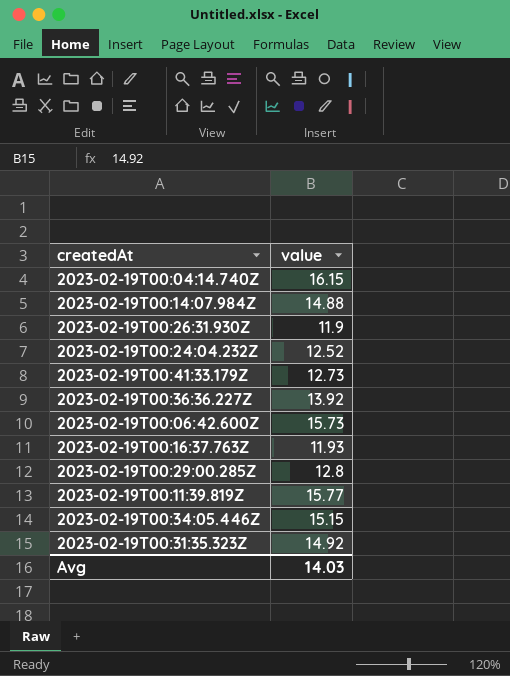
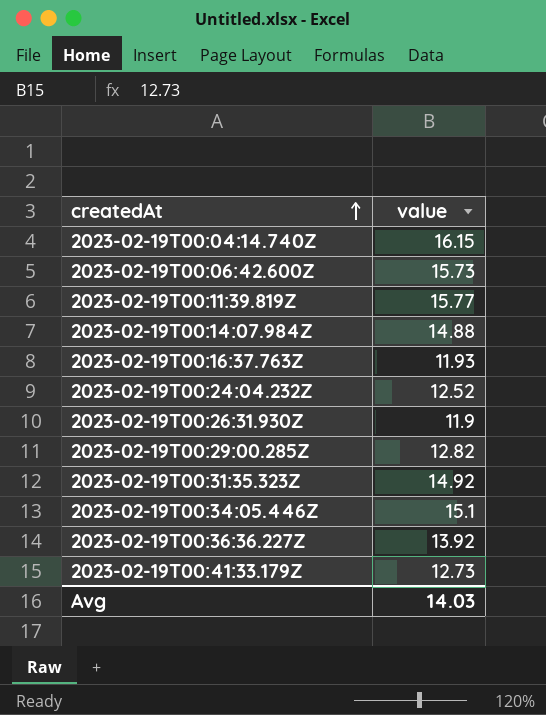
row order: none -> createdAt ascending
2023-02-19T00:29:00.285Z | value: 12.8 -> 12.82
2023-02-19T00:34:05.446Z | value: 15.15 -> 15.1

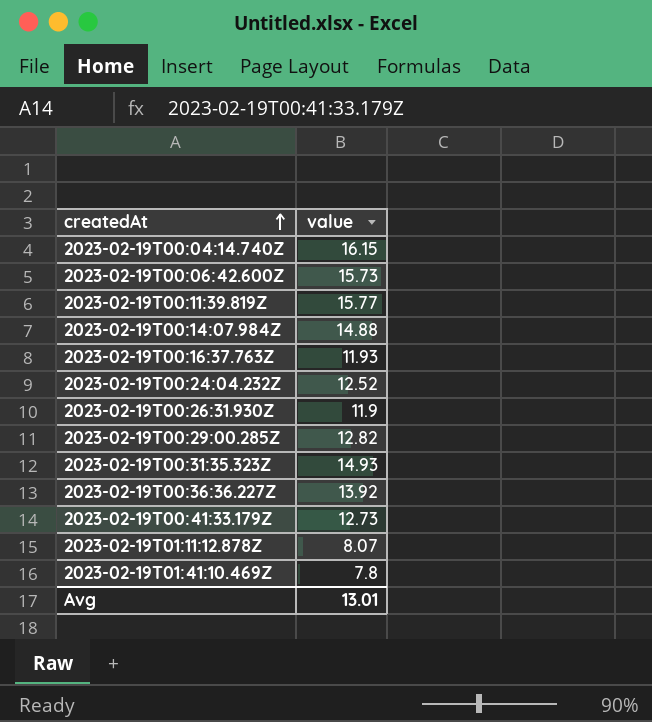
row 2023-02-19T00:34:05.446Z: 15.1 -> none
2023-02-19T00:31:35.323Z | value: 14.92 -> 14.93
row 2023-02-19T01:11:12.878Z: none -> 8.07
row 2023-02-19T01:41:10.469Z: none -> 7.8
Avg | value: 14.03 -> 13.01

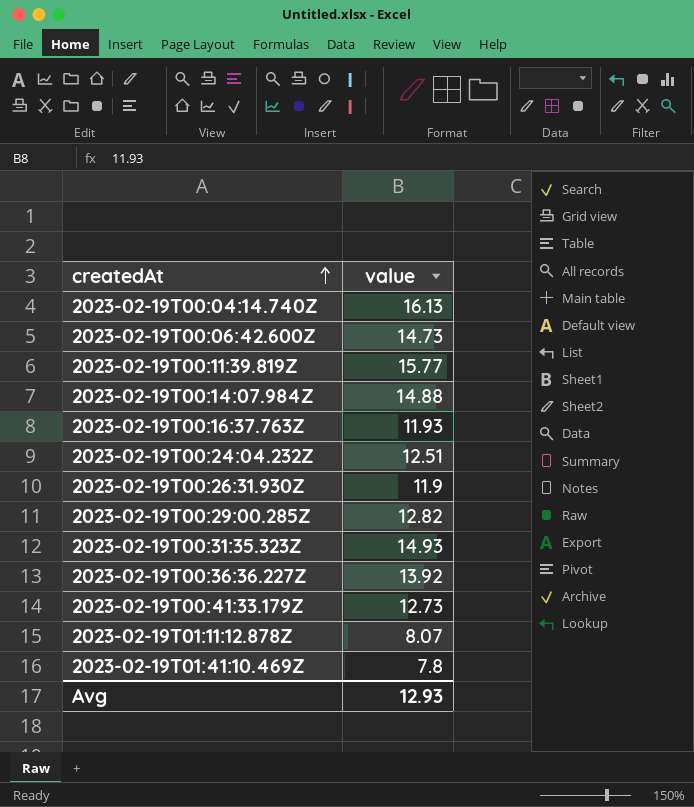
2023-02-19T00:04:14.740Z | value: 16.15 -> 16.13
2023-02-19T00:06:42.600Z | value: 15.73 -> 14.73
2023-02-19T00:24:04.232Z | value: 12.52 -> 12.51
Avg | value: 13.01 -> 12.93

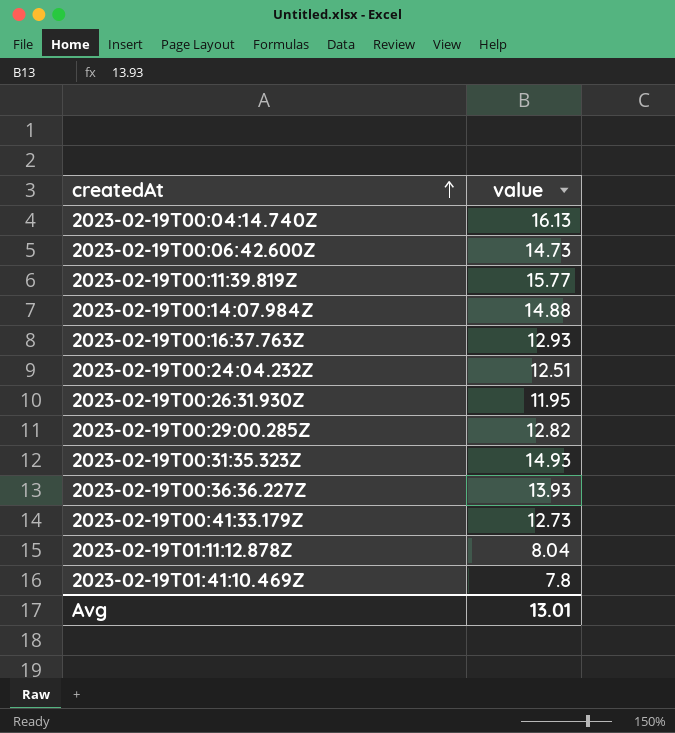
2023-02-19T00:16:37.763Z | value: 11.93 -> 12.93
2023-02-19T00:26:31.930Z | value: 11.9 -> 11.95
2023-02-19T00:36:36.227Z | value: 13.92 -> 13.93
2023-02-19T01:11:12.878Z | value: 8.07 -> 8.04
Avg | value: 12.93 -> 13.01

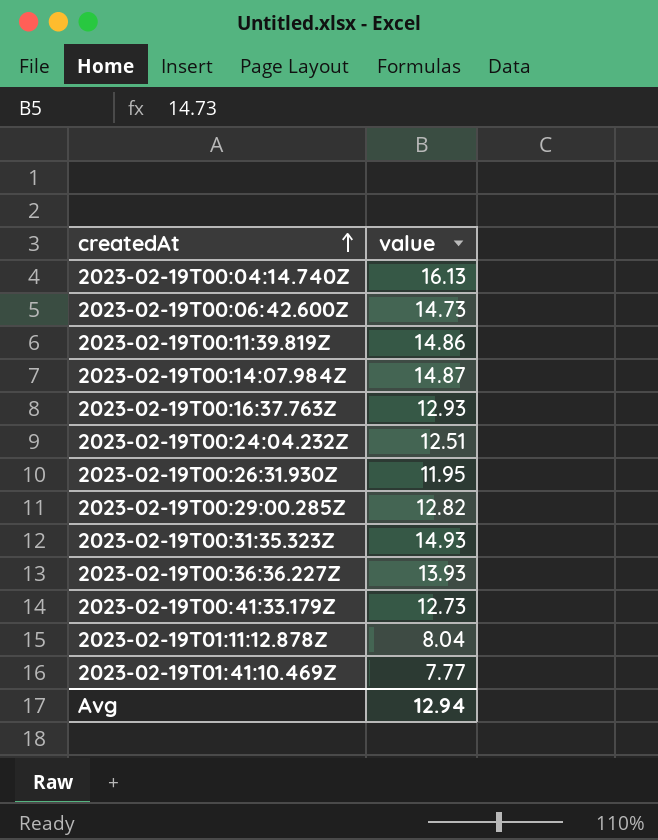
2023-02-19T00:11:39.819Z | value: 15.77 -> 14.86
2023-02-19T00:14:07.984Z | value: 14.88 -> 14.87
2023-02-19T01:41:10.469Z | value: 7.8 -> 7.77
Avg | value: 13.01 -> 12.94

